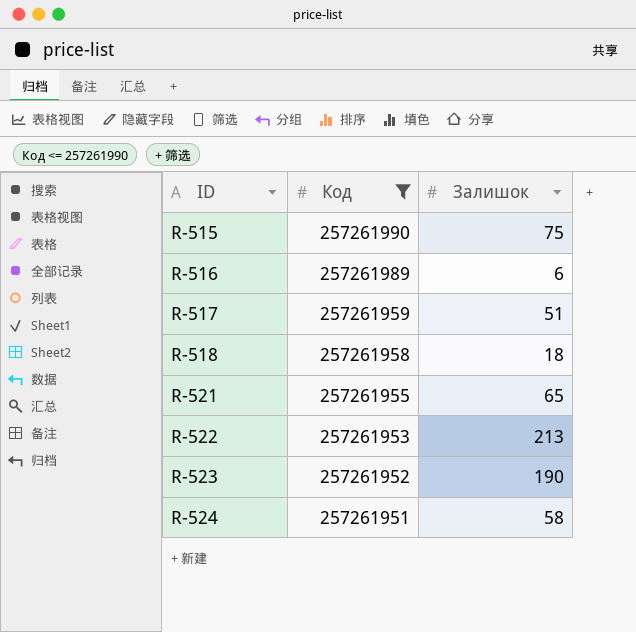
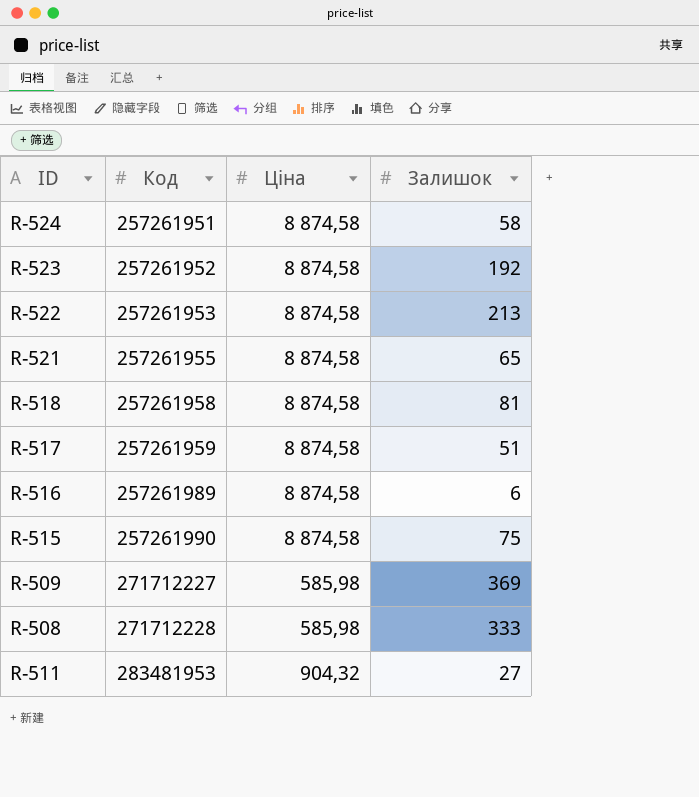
filter: Код <= 257261990 -> none
row order: ID ascending -> Код ascending
column Ціна | position: none -> 3
R-523 | Залишок: 190 -> 192
R-518 | Залишок: 18 -> 81

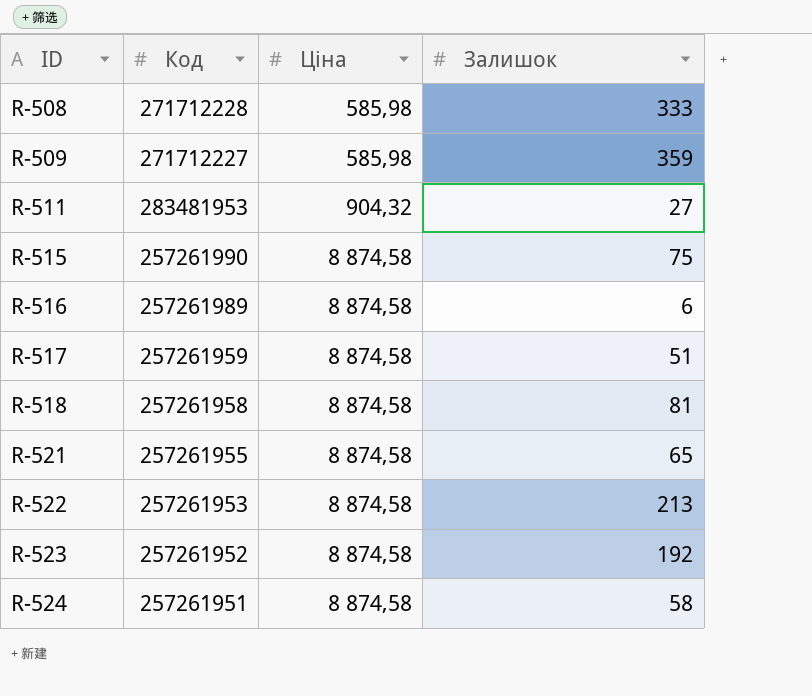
row order: Код ascending -> ID ascending
R-509 | Залишок: 369 -> 359

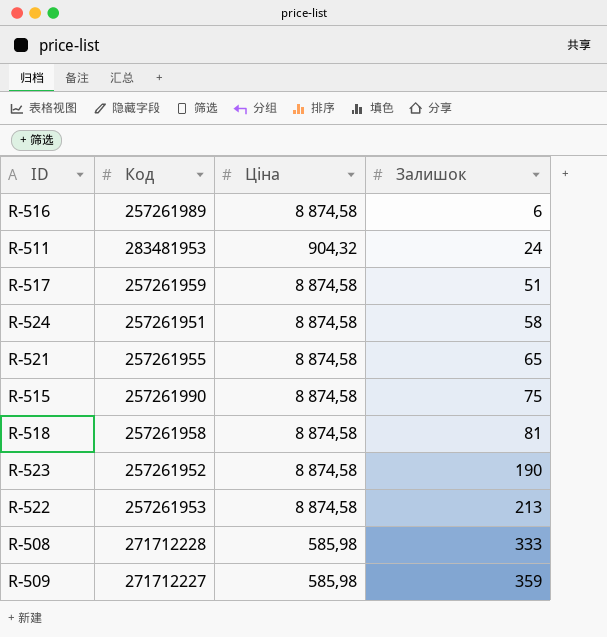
row order: ID ascending -> Залишок ascending
R-511 | Залишок: 27 -> 24
R-523 | Залишок: 192 -> 190

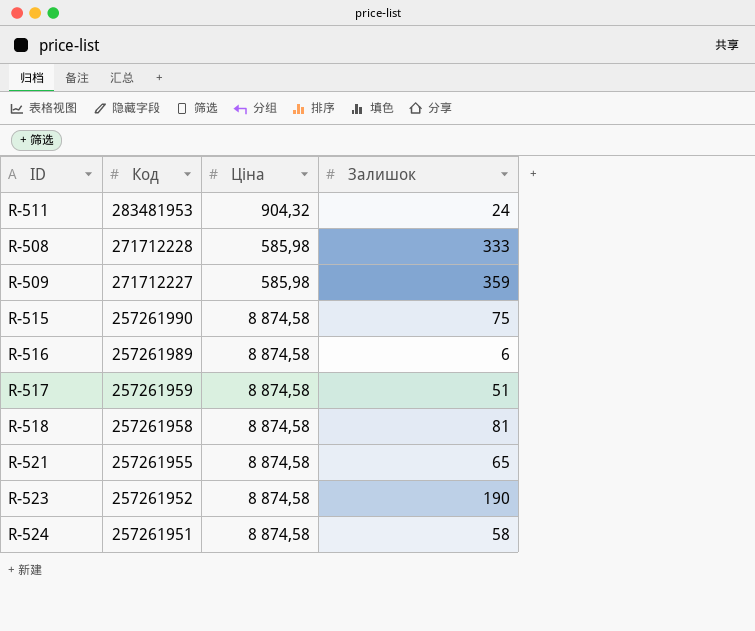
row order: Залишок ascending -> Код descending
row R-522: 257261953 | 8 874,58 | 213 -> none

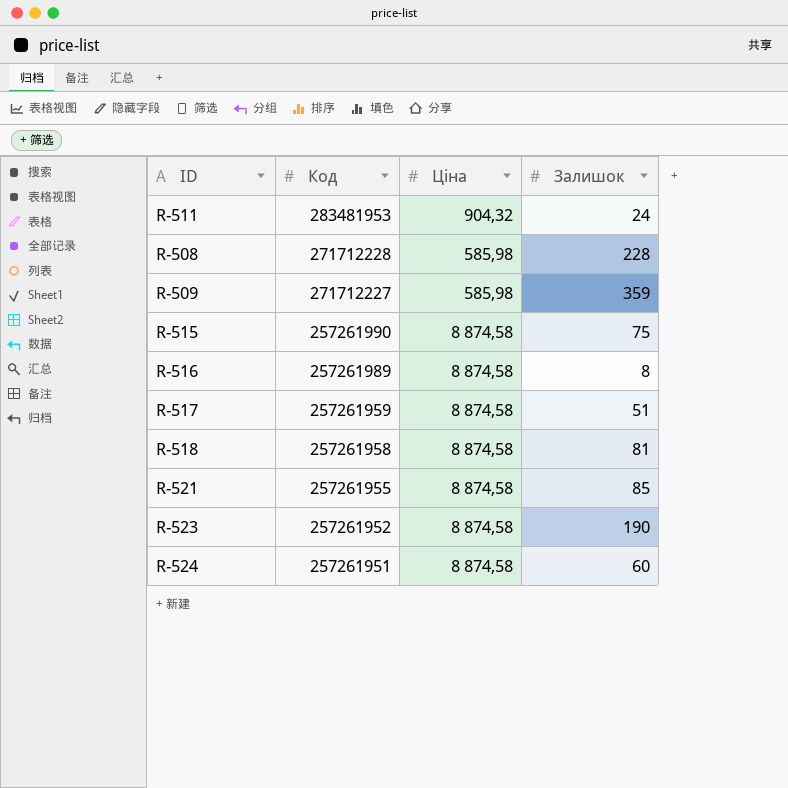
R-508 | Залишок: 333 -> 228
R-516 | Залишок: 6 -> 8
R-521 | Залишок: 65 -> 85
R-524 | Залишок: 58 -> 60

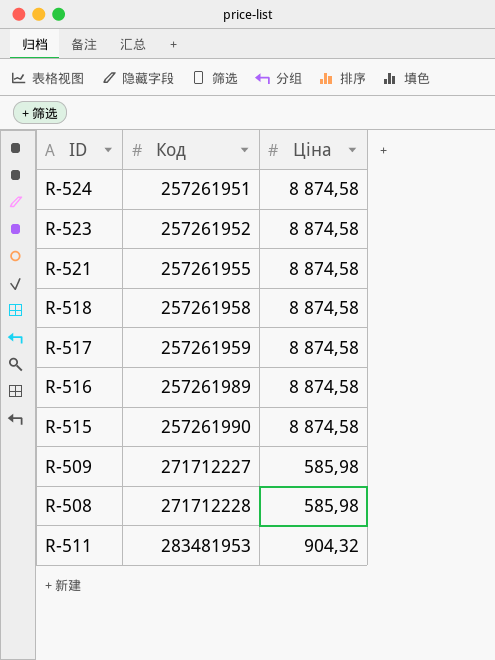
row order: Код descending -> Код ascending
column Залишок | position: 4 -> none

